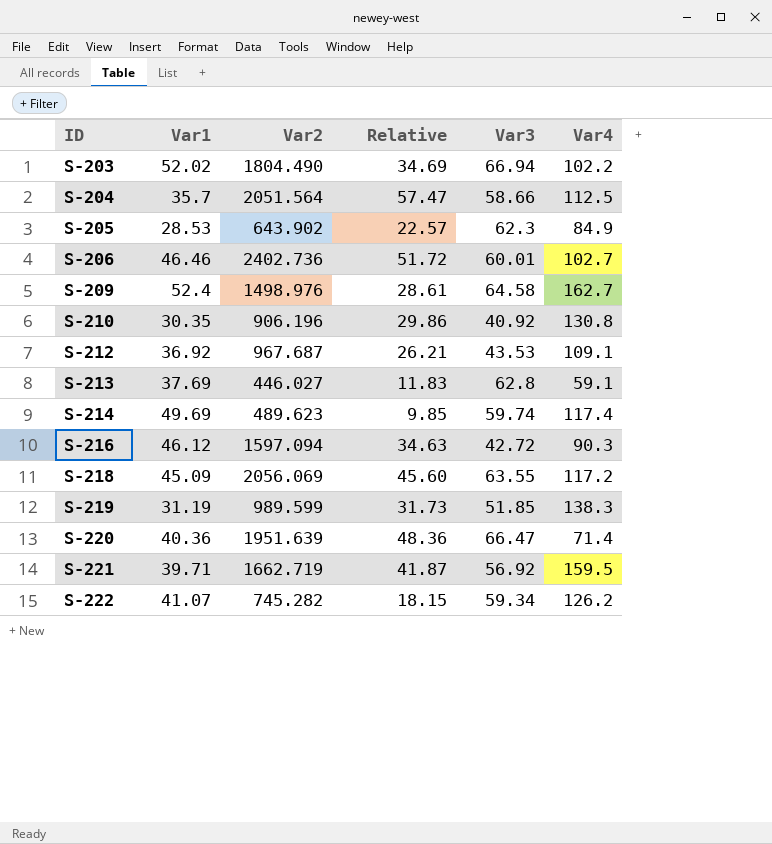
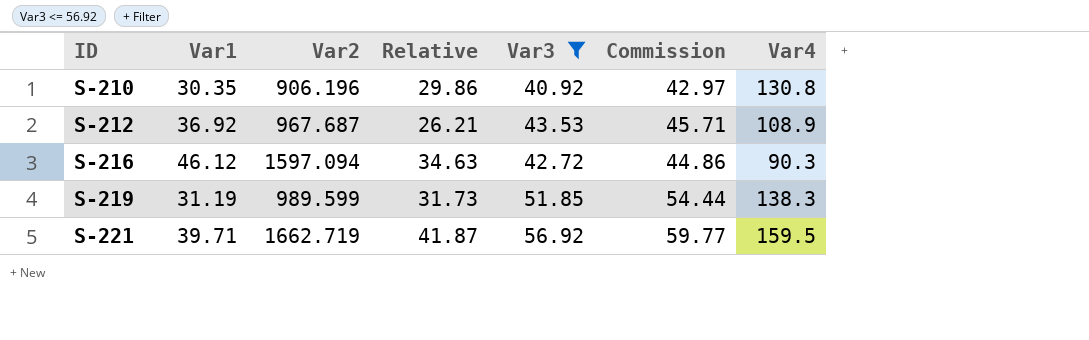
filter: none -> Var3 <= 56.92
column Commission | formula: none -> [Var3] * 1.05
S-212 | Var4: 109.1 -> 108.9

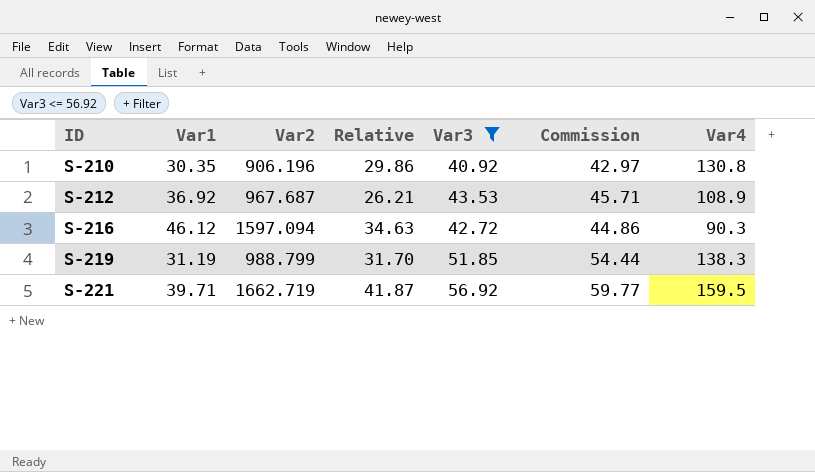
S-219 | Var2: 989.599 -> 988.799
S-219 | Relative: 31.73 -> 31.70

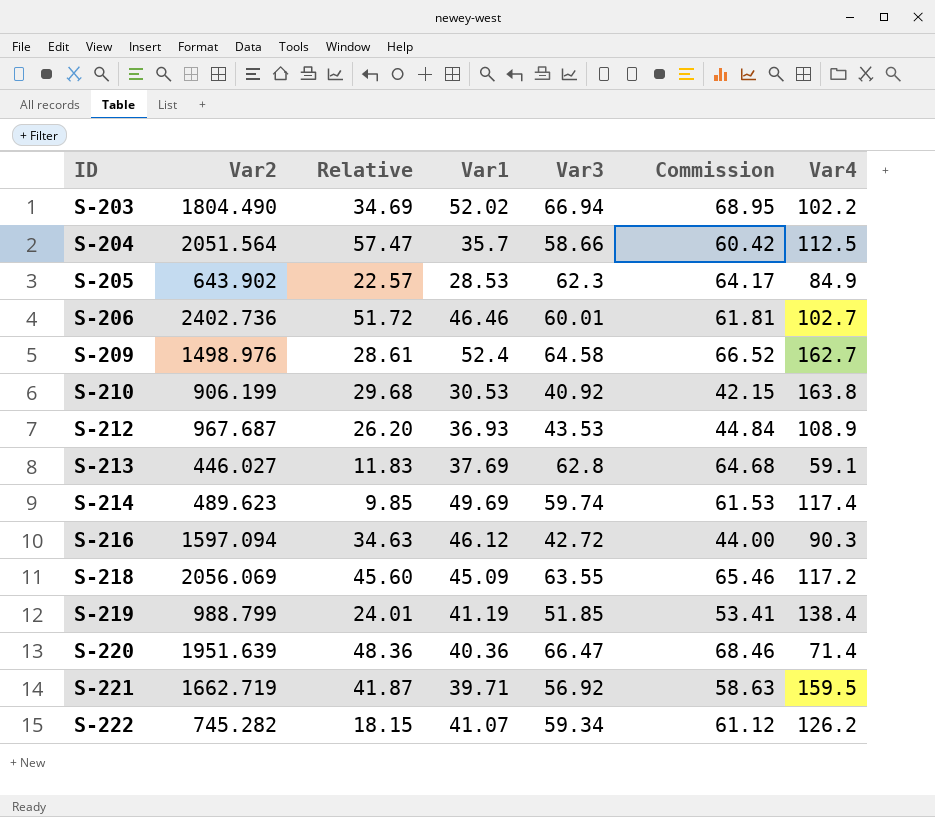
filter: Var3 <= 56.92 -> none
column Var1 | position: 2 -> 4
column Commission | formula: [Var3] * 1.05 -> [Var3] * 1.03
S-210 | Var2: 906.196 -> 906.199
S-210 | Relative: 29.86 -> 29.68
S-210 | Var1: 30.35 -> 30.53
S-210 | Var4: 130.8 -> 163.8
S-212 | Relative: 26.21 -> 26.20
S-212 | Var1: 36.92 -> 36.93
S-219 | Relative: 31.70 -> 24.01
S-219 | Var1: 31.19 -> 41.19
S-219 | Var4: 138.3 -> 138.4

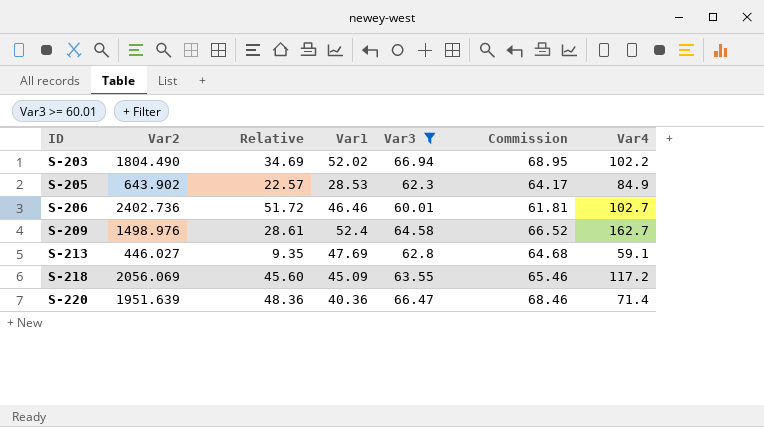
filter: none -> Var3 >= 60.01
S-213 | Relative: 11.83 -> 9.35
S-213 | Var1: 37.69 -> 47.69

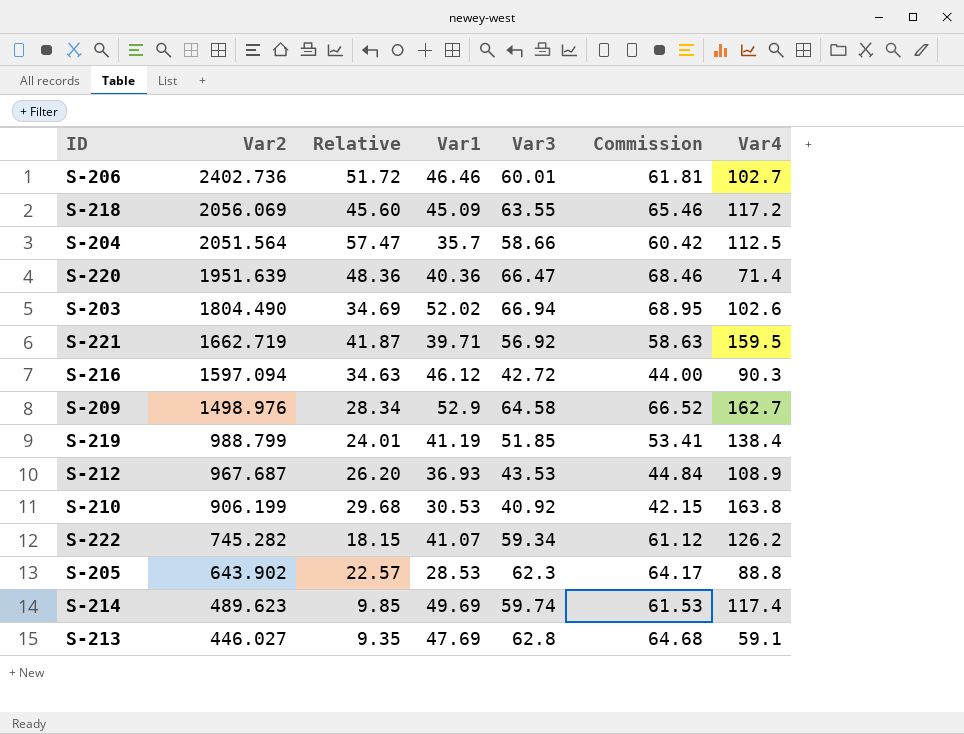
filter: Var3 >= 60.01 -> none
row order: ID ascending -> Var2 descending
S-203 | Var4: 102.2 -> 102.6
S-209 | Relative: 28.61 -> 28.34
S-209 | Var1: 52.4 -> 52.9
S-205 | Var4: 84.9 -> 88.8

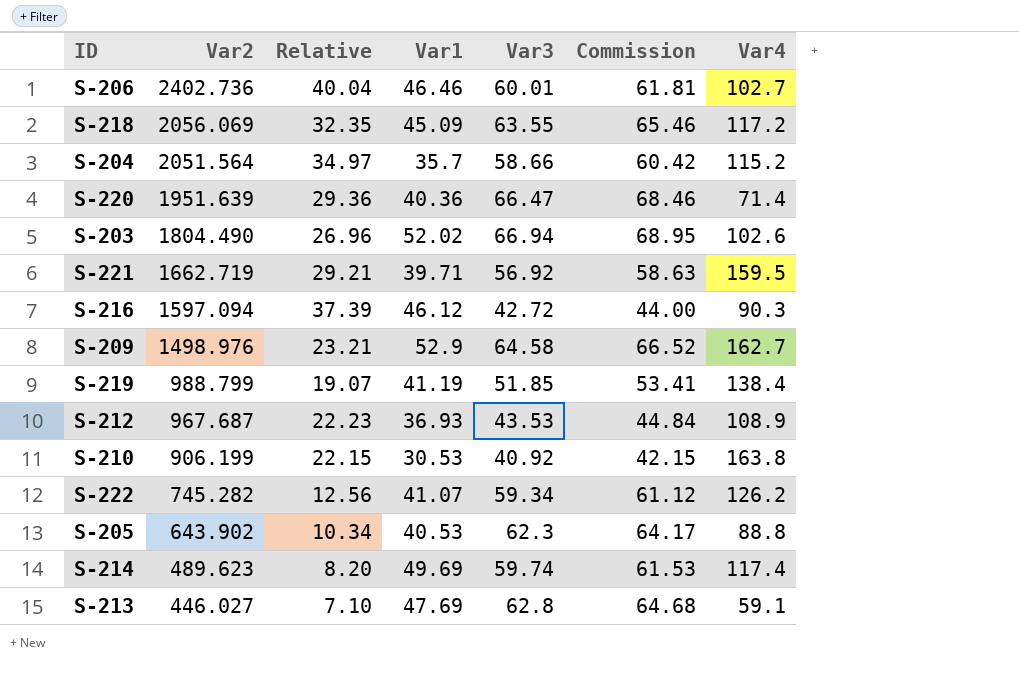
column Relative | formula: [Var2] / [Var1] -> [Var2] / [Var3]
S-204 | Var4: 112.5 -> 115.2
S-205 | Var1: 28.53 -> 40.53

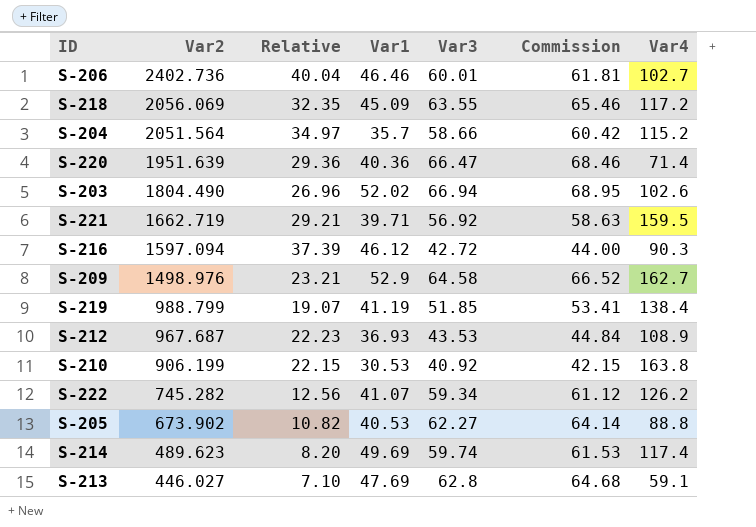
S-205 | Var2: 643.902 -> 673.902
S-205 | Relative: 10.34 -> 10.82
S-205 | Var3: 62.3 -> 62.27
S-205 | Commission: 64.17 -> 64.14

